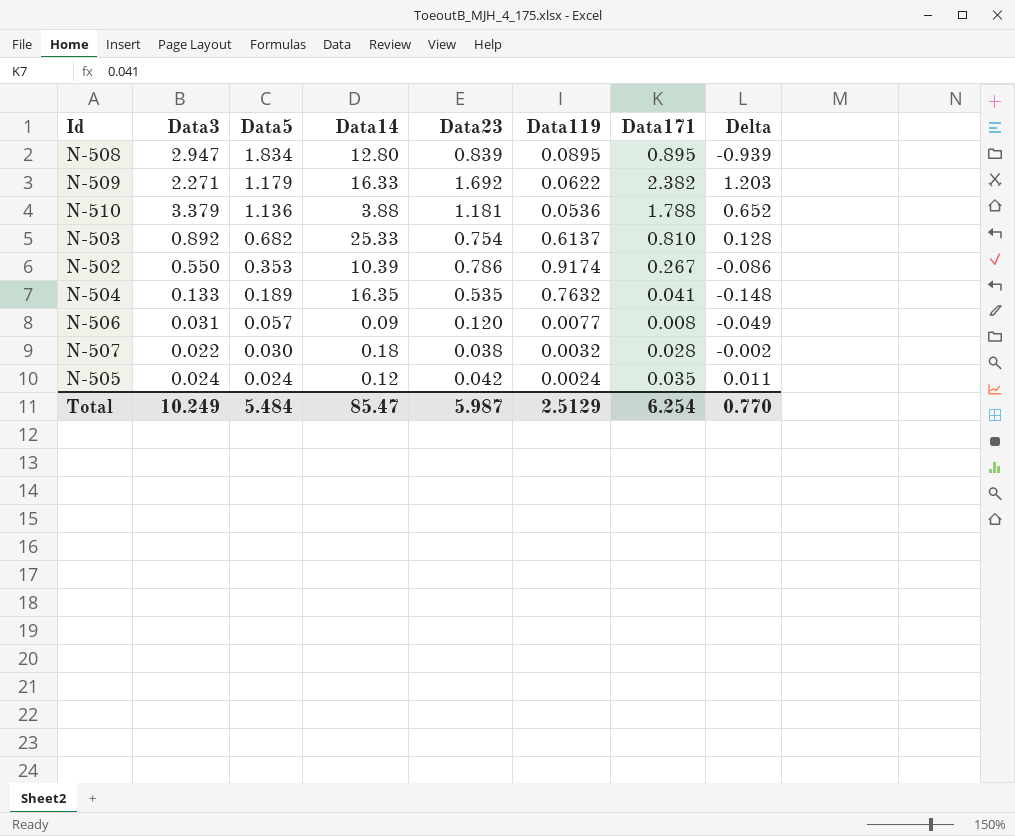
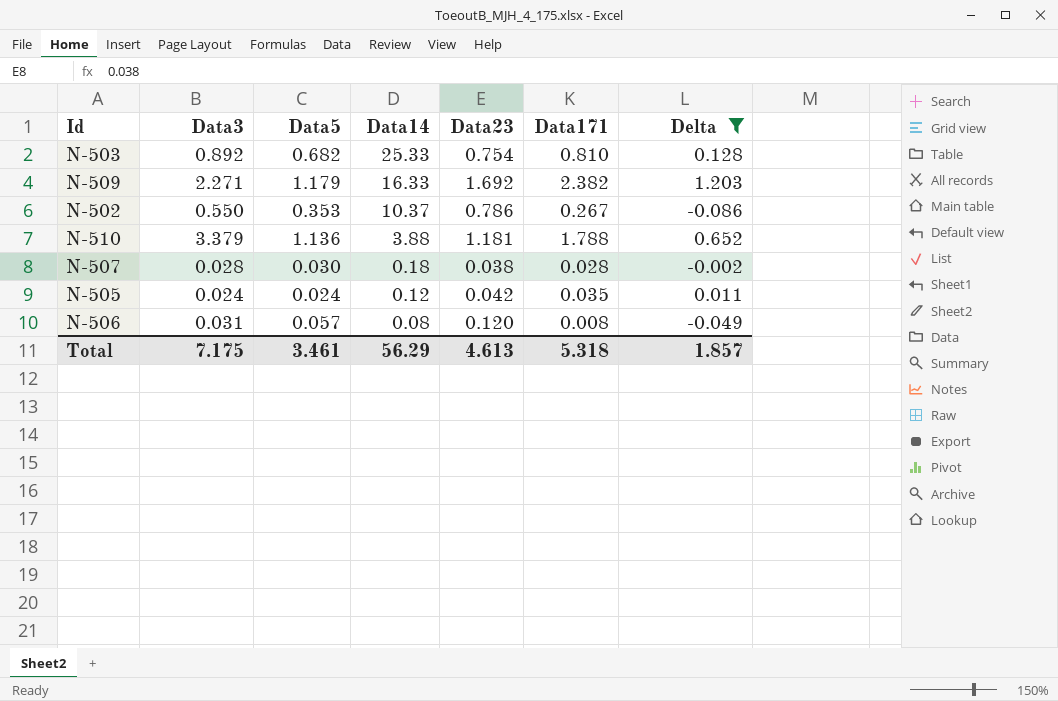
filter: none -> Delta >= -0.086
row order: Data5 descending -> Data14 descending
column Data119 | position: 6 -> none
N-502 | Data14: 10.39 -> 10.37
N-507 | Data3: 0.022 -> 0.028
N-506 | Data14: 0.09 -> 0.08
Total | Data3: 10.249 -> 7.175
Total | Data5: 5.484 -> 3.461
Total | Data14: 85.47 -> 56.29
Total | Data23: 5.987 -> 4.613
Total | Data171: 6.254 -> 5.318
Total | Delta: 0.770 -> 1.857

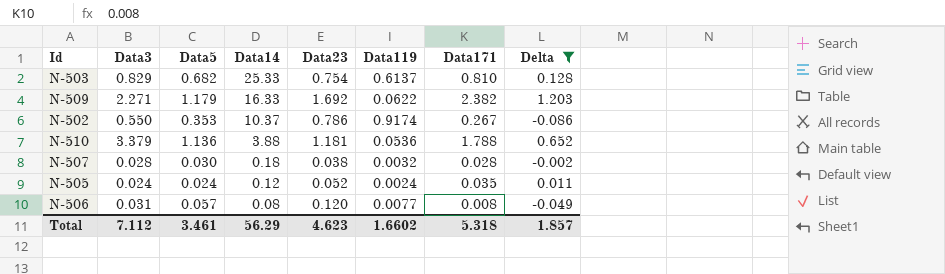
column Data119 | position: none -> 6
N-503 | Data3: 0.892 -> 0.829
N-505 | Data23: 0.042 -> 0.052
Total | Data3: 7.175 -> 7.112
Total | Data23: 4.613 -> 4.623

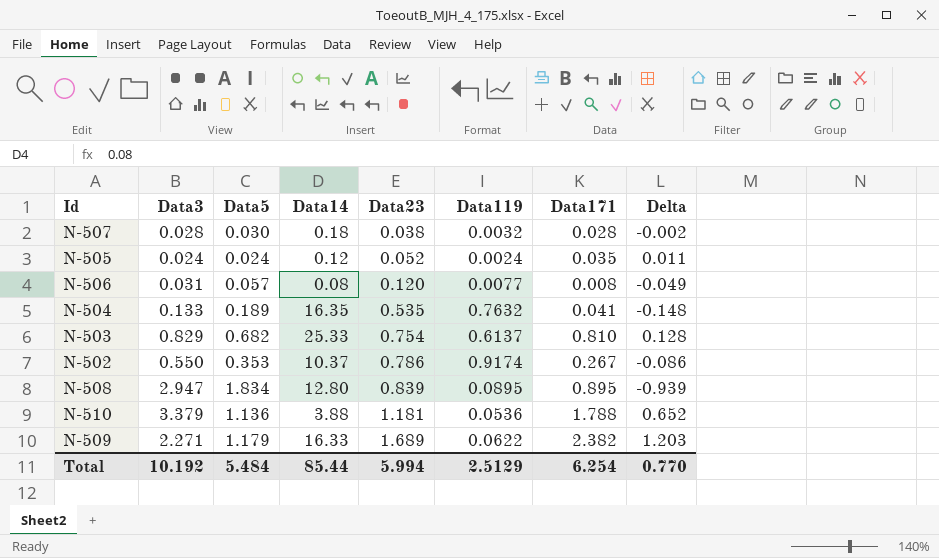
filter: Delta >= -0.086 -> none
row order: Data14 descending -> Data23 ascending
N-509 | Data23: 1.692 -> 1.689
Total | Data3: 7.112 -> 10.192
Total | Data5: 3.461 -> 5.484
Total | Data14: 56.29 -> 85.44
Total | Data23: 4.623 -> 5.994
Total | Data119: 1.6602 -> 2.5129
Total | Data171: 5.318 -> 6.254
Total | Delta: 1.857 -> 0.770

